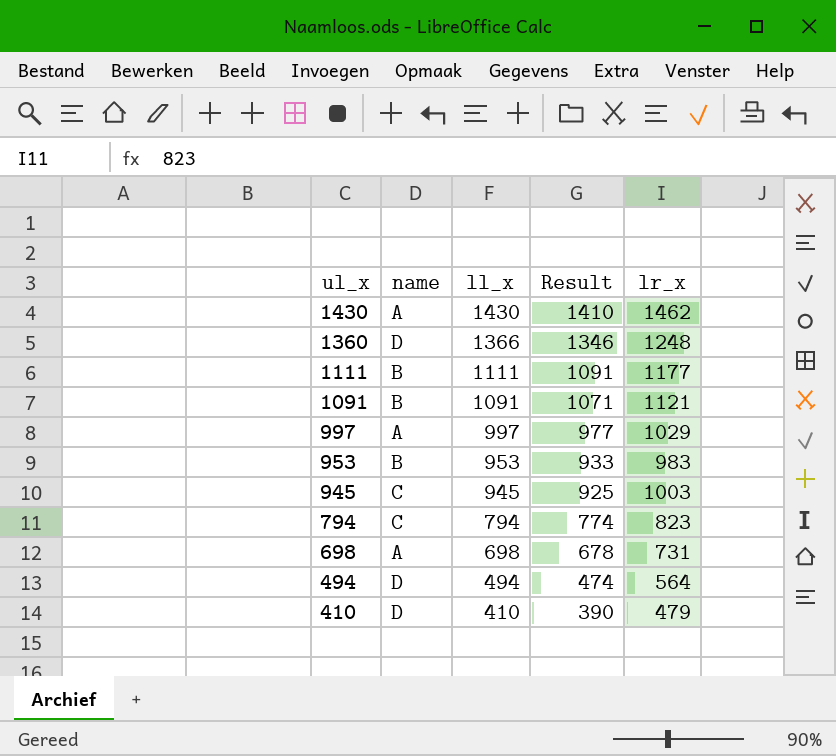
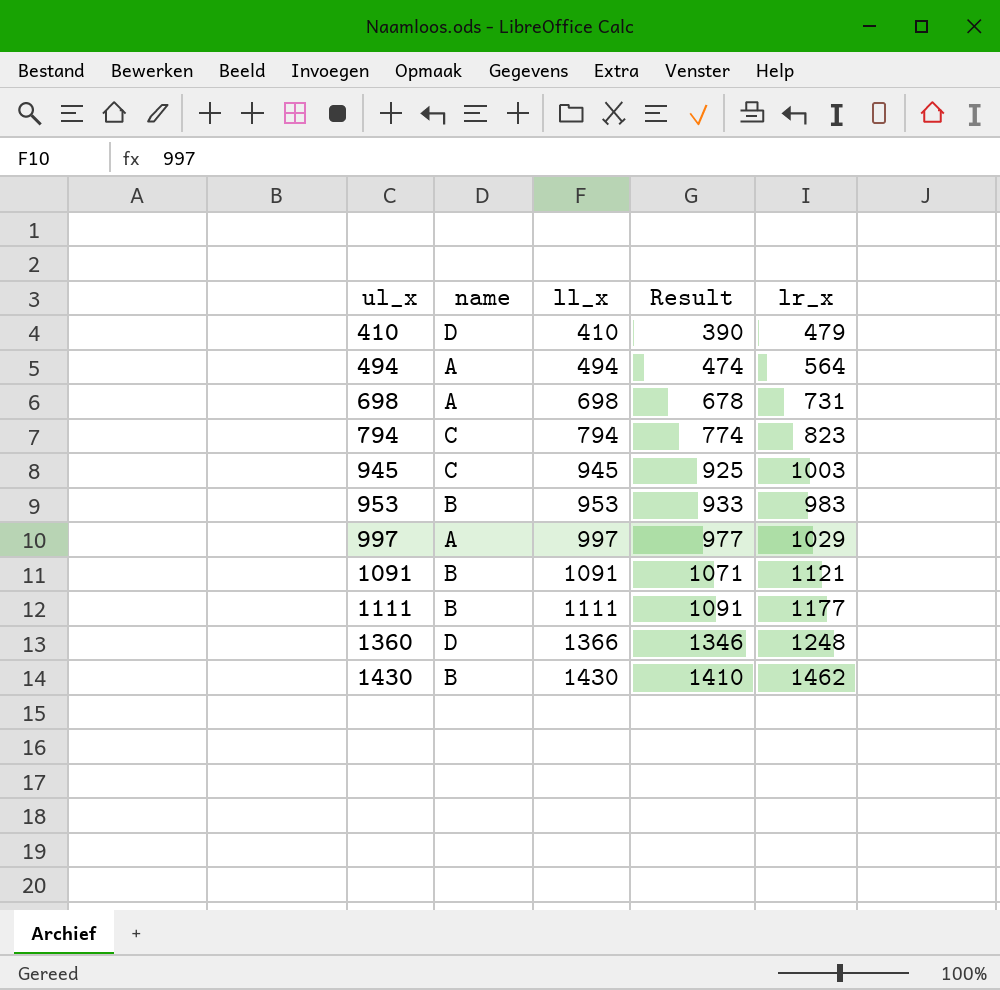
row order: ul_x descending -> ul_x ascending
494 | name: D -> A
1430 | name: A -> B

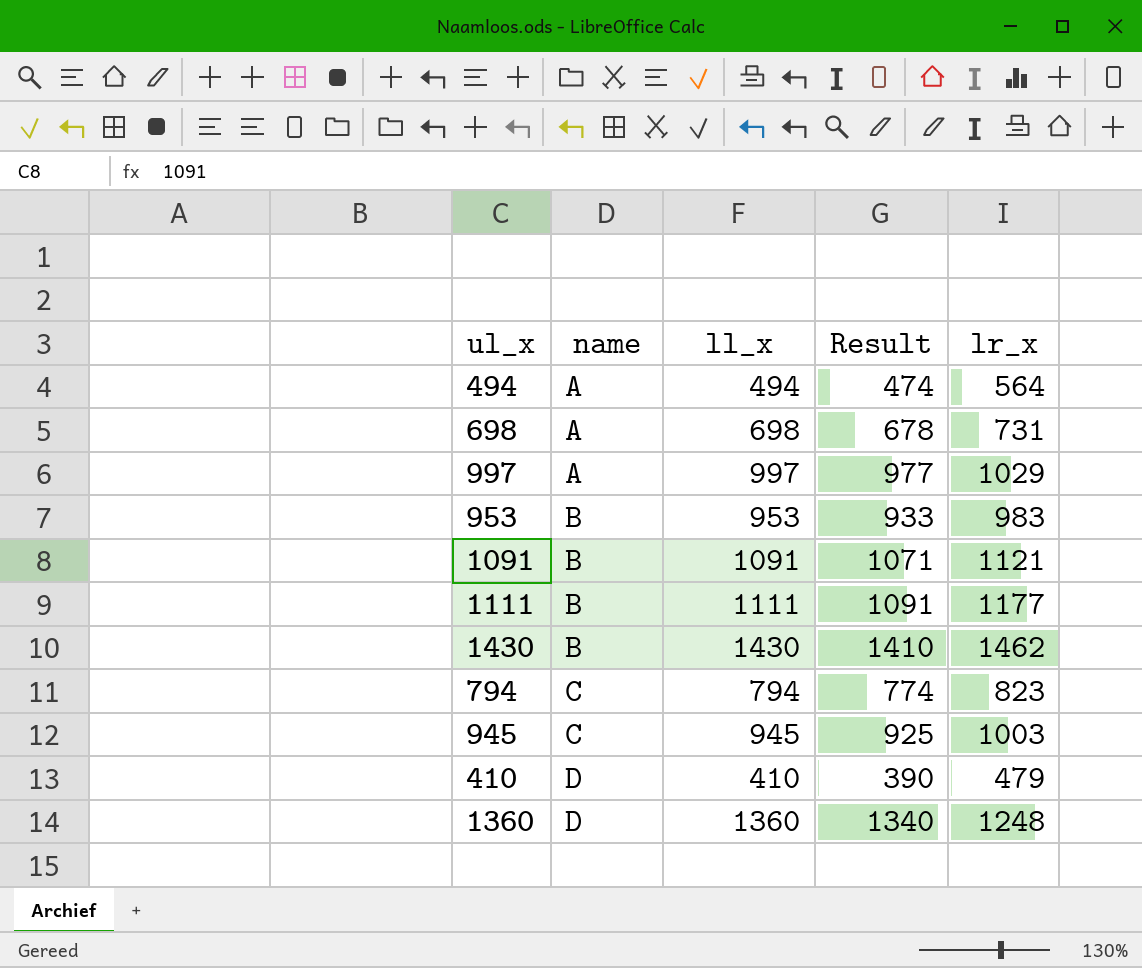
row order: ul_x ascending -> name ascending
1360 | ll_x: 1366 -> 1360
1360 | Result: 1346 -> 1340

